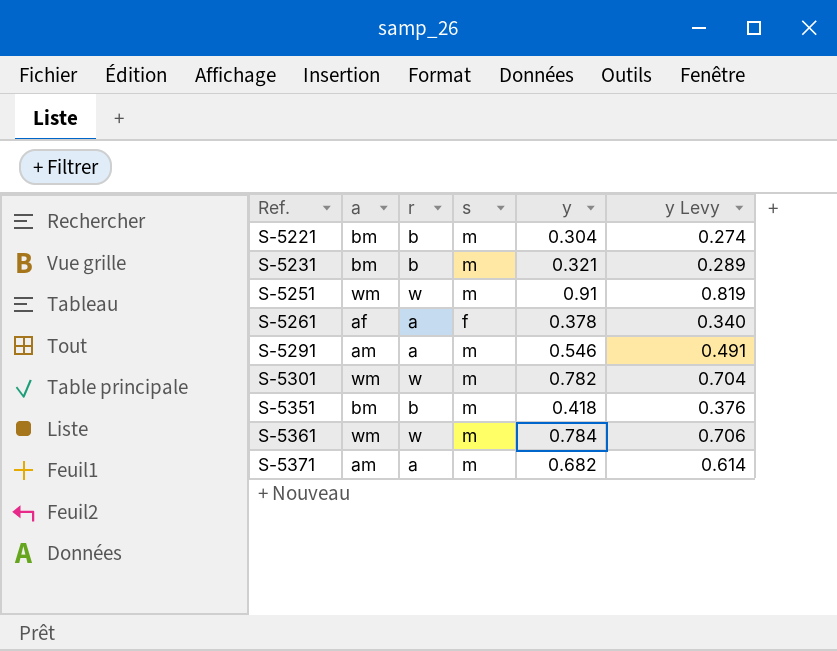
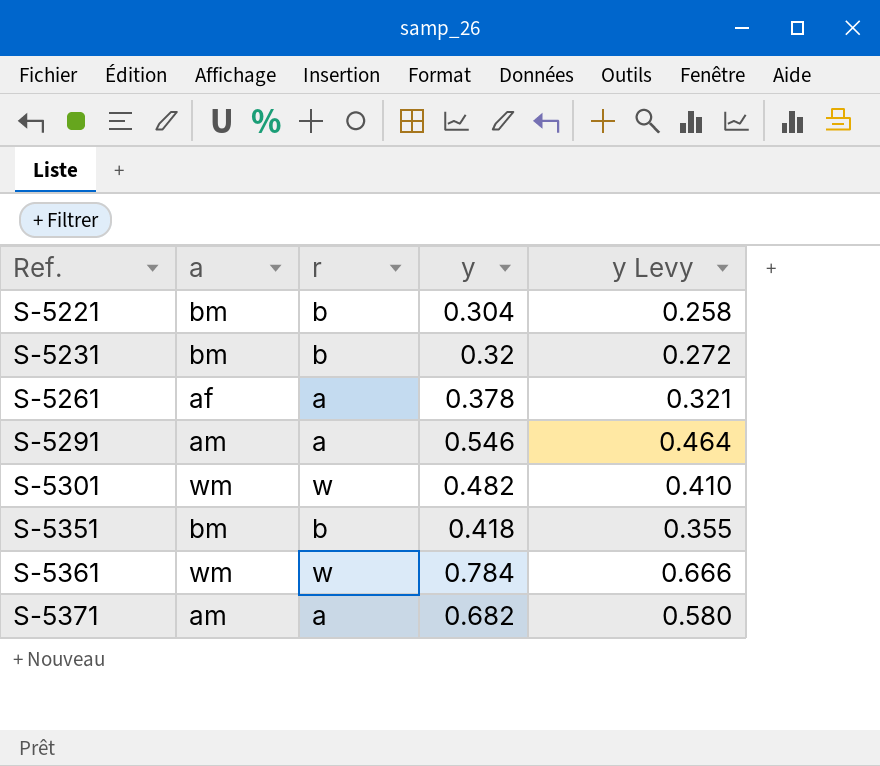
column s | position: 4 -> none
column y Levy | formula: [y] * 0.9 -> [y] * 0.85
row S-5251: wm | w | m | 0.91 | 0.819 -> none
S-5231 | y: 0.321 -> 0.32
S-5301 | y: 0.782 -> 0.482

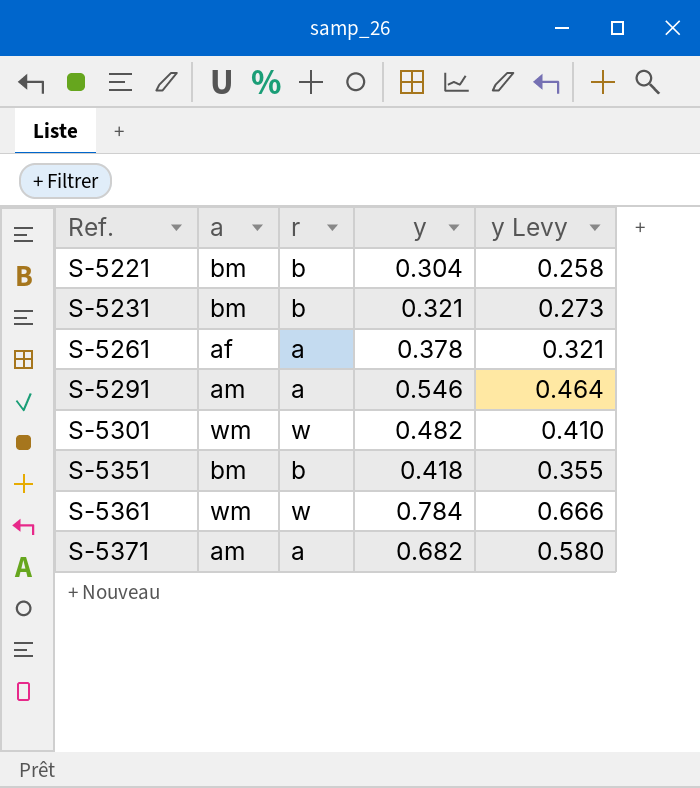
S-5231 | y: 0.32 -> 0.321
S-5231 | y Levy: 0.272 -> 0.273

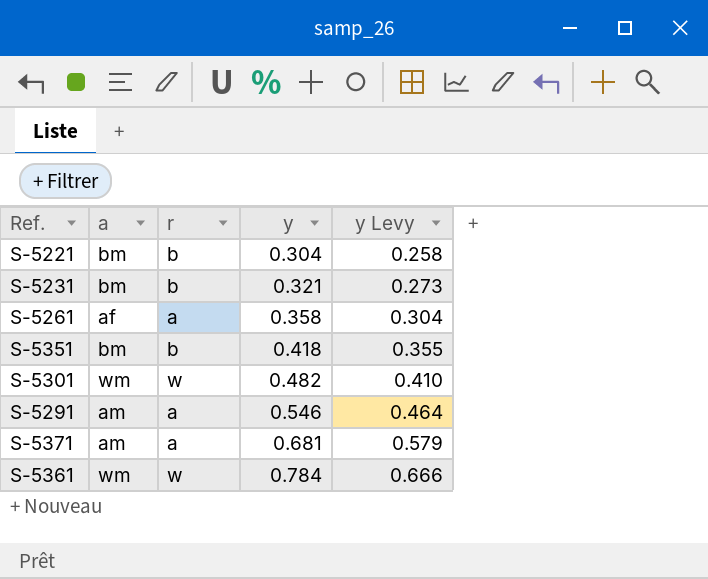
row order: Ref. ascending -> y ascending
S-5261 | y: 0.378 -> 0.358
S-5261 | y Levy: 0.321 -> 0.304
S-5371 | y: 0.682 -> 0.681
S-5371 | y Levy: 0.580 -> 0.579

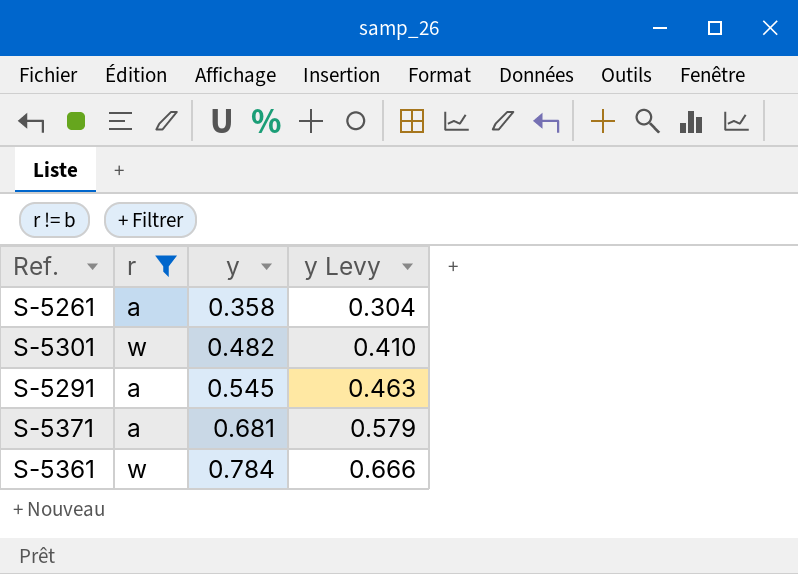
filter: none -> r != b
column a | position: 2 -> none
S-5291 | y: 0.546 -> 0.545
S-5291 | y Levy: 0.464 -> 0.463

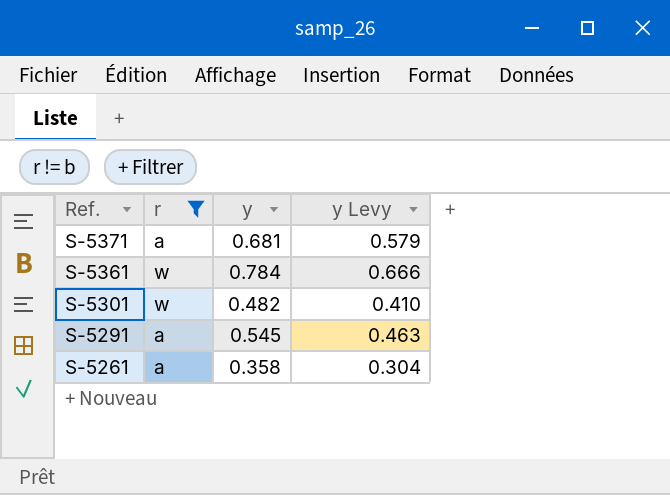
row order: y ascending -> Ref. descending

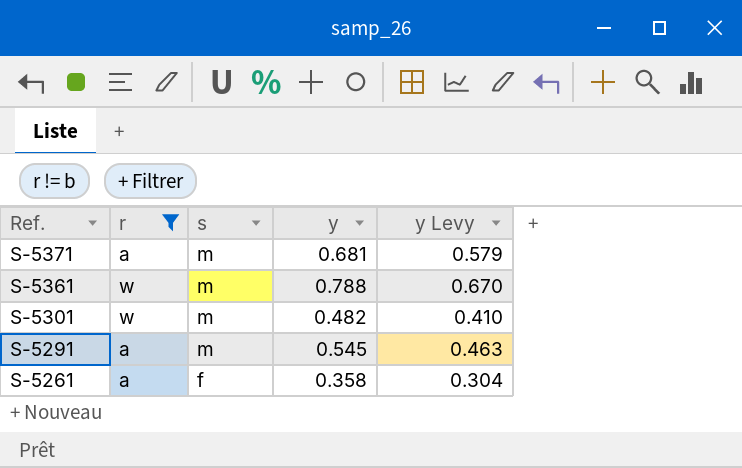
column s | position: none -> 3
S-5361 | y: 0.784 -> 0.788
S-5361 | y Levy: 0.666 -> 0.670

